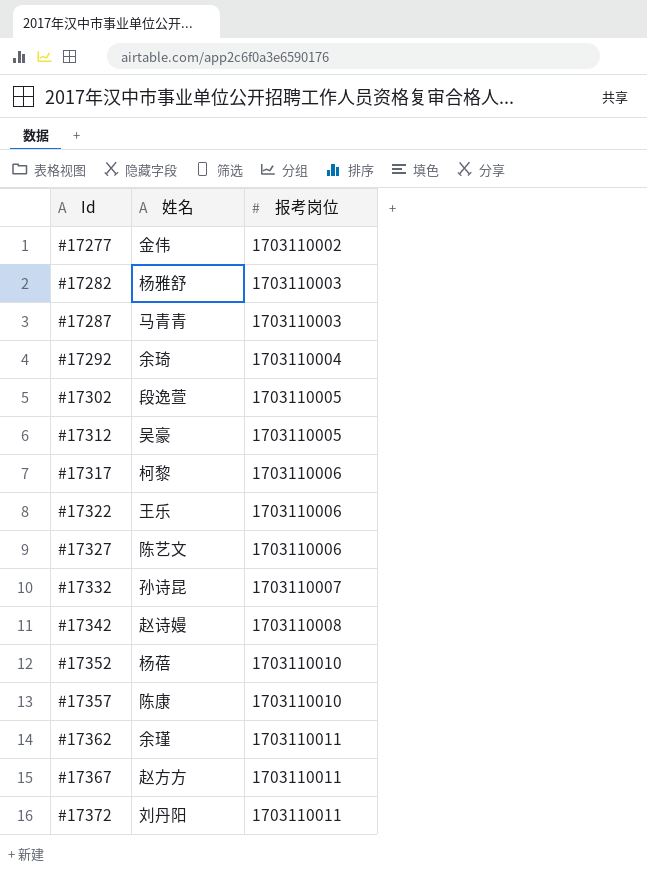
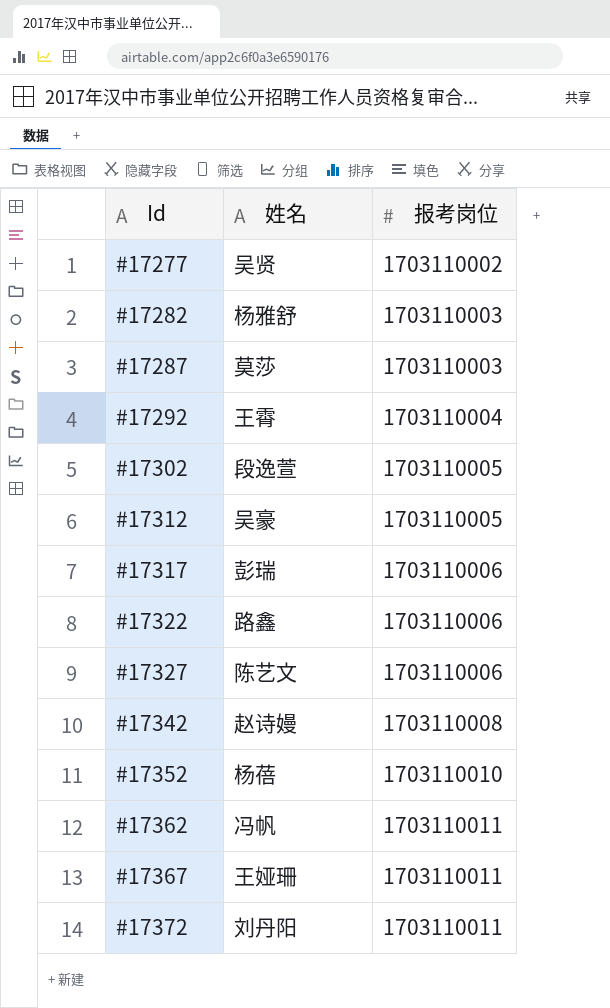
row #17332: 孙诗昆 | 1703110007 -> none
row #17357: 陈康 | 1703110010 -> none
#17277 | 姓名: 金伟 -> 吴贤
#17287 | 姓名: 马青青 -> 莫莎
#17292 | 姓名: 余琦 -> 王霄
#17317 | 姓名: 柯黎 -> 彭瑞
#17322 | 姓名: 王乐 -> 路鑫
#17362 | 姓名: 余瑾 -> 冯帆
#17367 | 姓名: 赵方方 -> 王娅珊

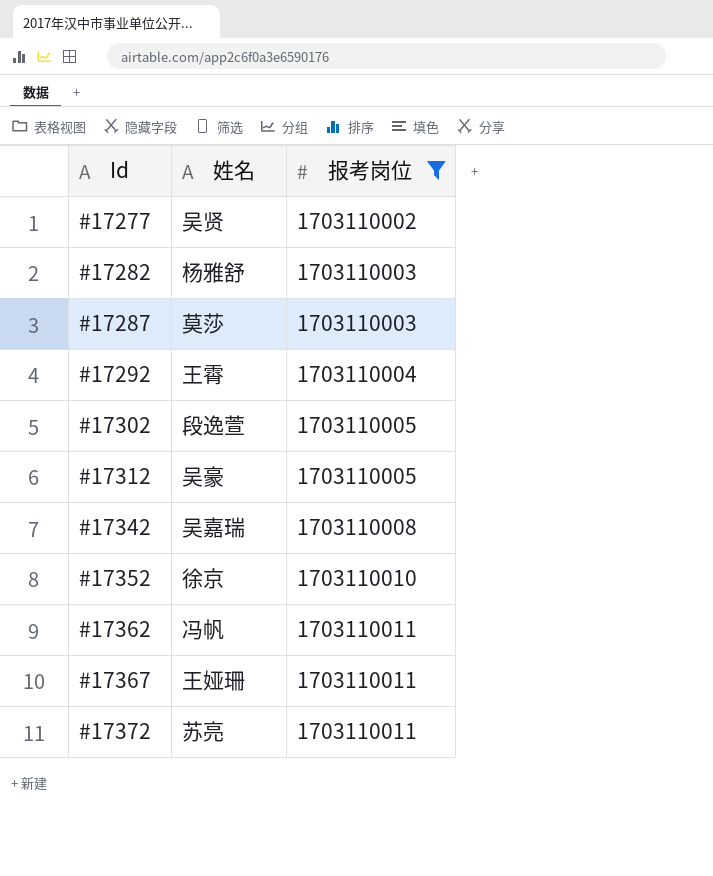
filter: none -> 报考岗位 != 1703110006
#17342 | 姓名: 赵诗嫚 -> 吴嘉瑞
#17352 | 姓名: 杨蓓 -> 徐京
#17372 | 姓名: 刘丹阳 -> 苏亮

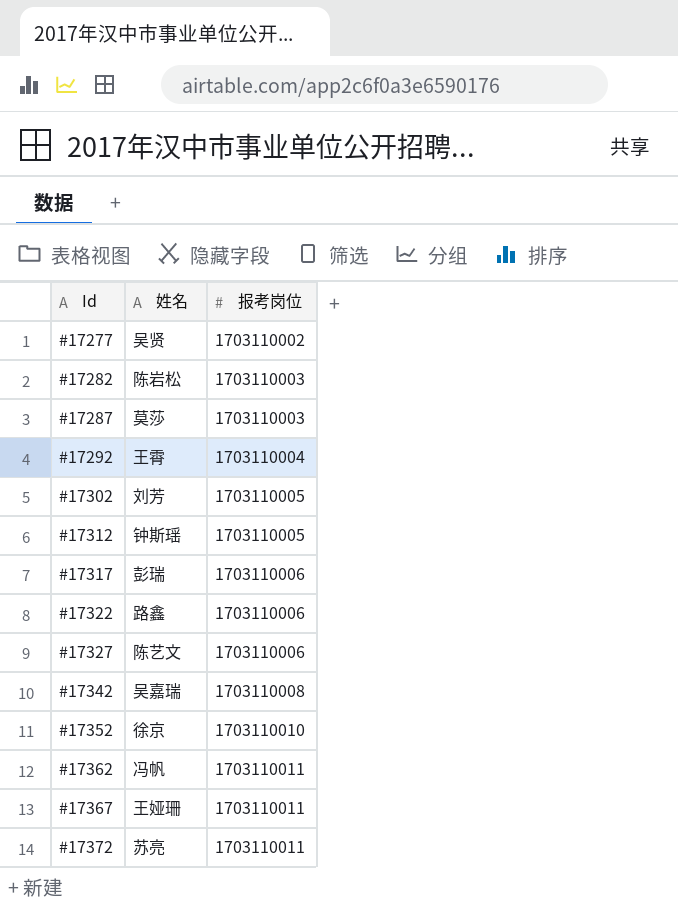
filter: 报考岗位 != 1703110006 -> none
#17282 | 姓名: 杨雅舒 -> 陈岩松
#17302 | 姓名: 段逸萱 -> 刘芳
#17312 | 姓名: 吴豪 -> 钟斯瑶

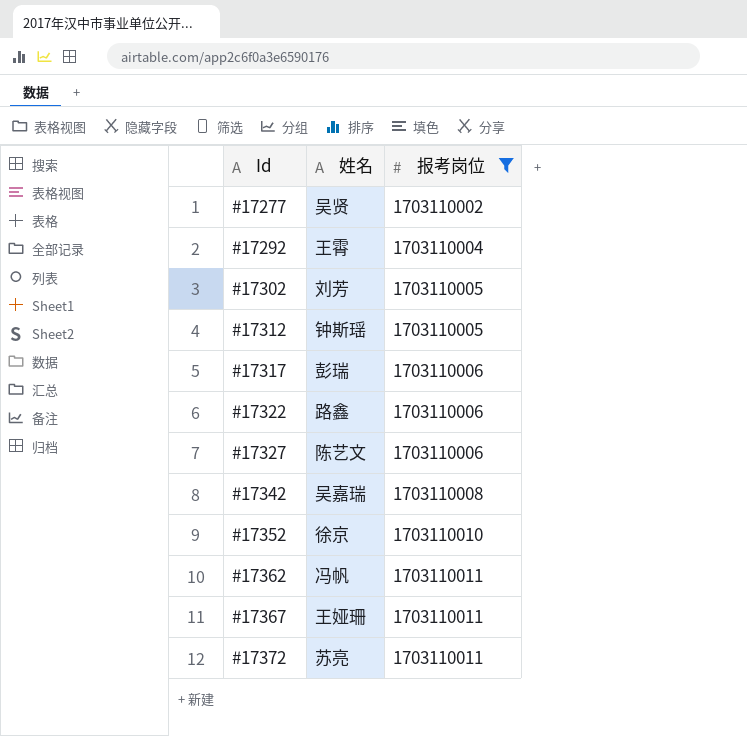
filter: none -> 报考岗位 != 1703110003

